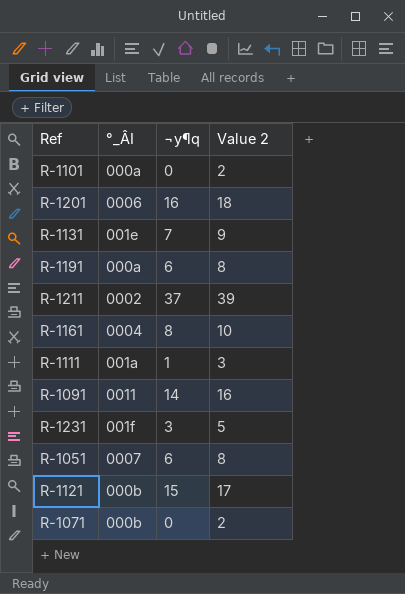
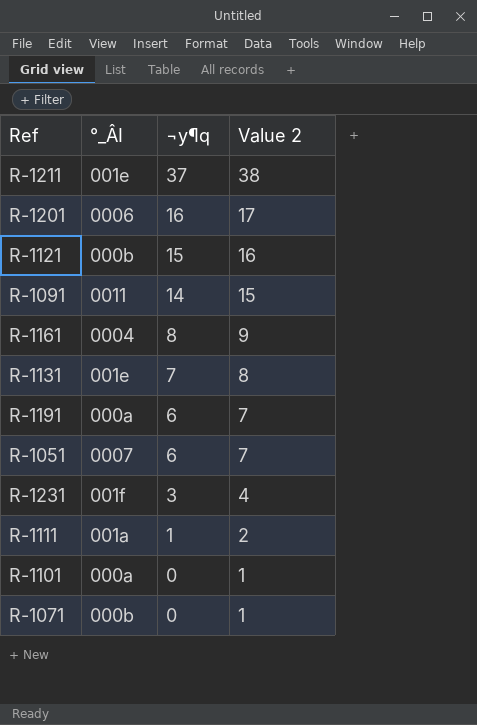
row order: none -> ¬y¶q descending
column Value 2 | formula: [¬y¶q] + 2 -> [¬y¶q] + 1
R-1211 | °_ÂI: 0002 -> 001e

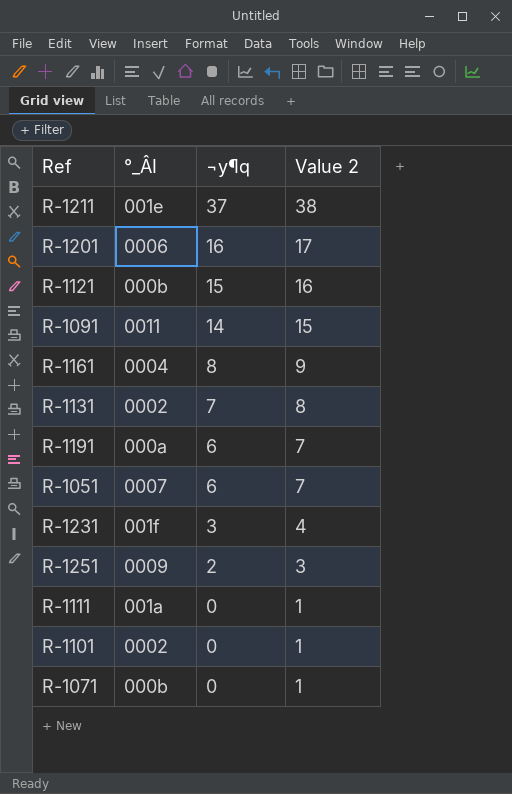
R-1131 | °_ÂI: 001e -> 0002
row R-1251: none -> 0009 | 2 | 3
R-1111 | ¬y¶q: 1 -> 0
R-1111 | Value 2: 2 -> 1
R-1101 | °_ÂI: 000a -> 0002

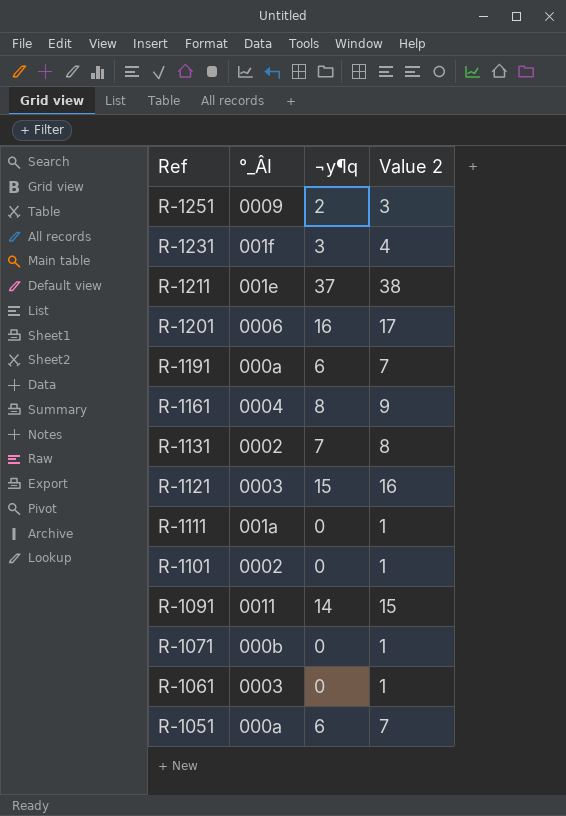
row order: ¬y¶q descending -> Ref descending
R-1121 | °_ÂI: 000b -> 0003
row R-1061: none -> 0003 | 0 | 1
R-1051 | °_ÂI: 0007 -> 000a

